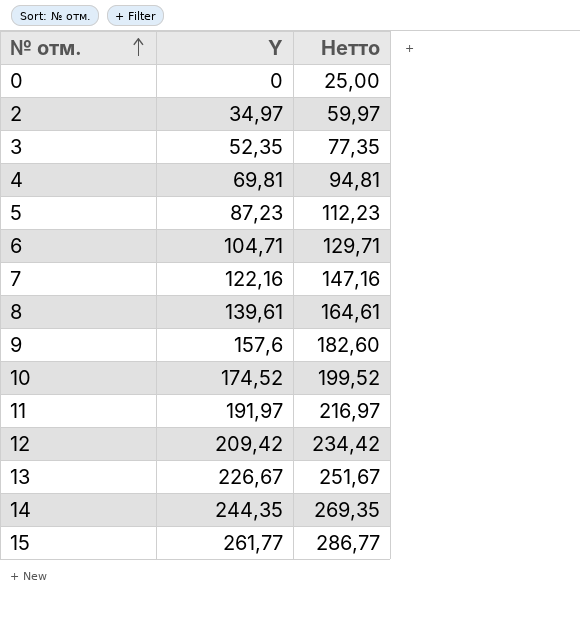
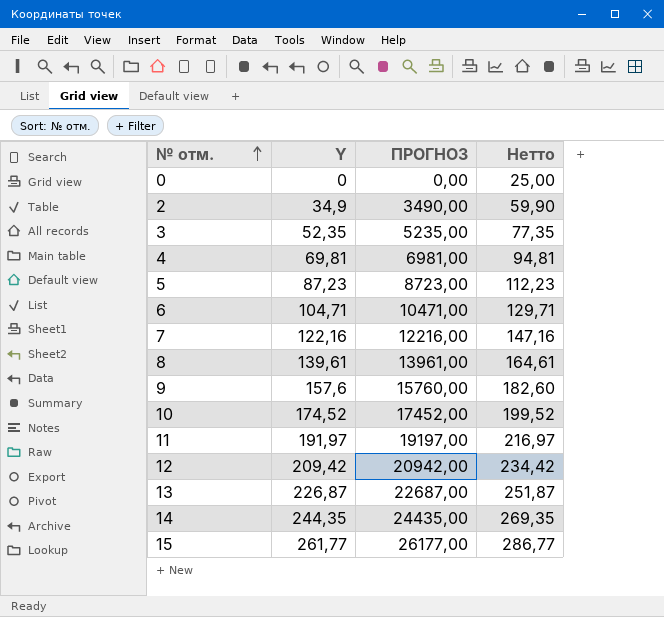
column ПРОГНОЗ | formula: none -> [Y] * 100
2 | Y: 34,97 -> 34,9
2 | Нетто: 59,97 -> 59,90
13 | Y: 226,67 -> 226,87
13 | Нетто: 251,67 -> 251,87

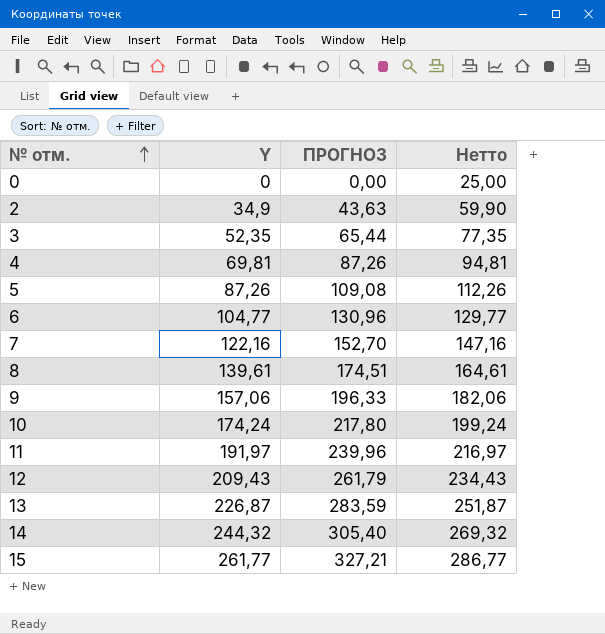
column ПРОГНОЗ | formula: [Y] * 100 -> [Y] * 1,25
5 | Y: 87,23 -> 87,26
5 | Нетто: 112,23 -> 112,26
6 | Y: 104,71 -> 104,77
6 | Нетто: 129,71 -> 129,77
9 | Y: 157,6 -> 157,06
9 | Нетто: 182,60 -> 182,06
10 | Y: 174,52 -> 174,24
10 | Нетто: 199,52 -> 199,24
12 | Y: 209,42 -> 209,43
12 | Нетто: 234,42 -> 234,43
14 | Y: 244,35 -> 244,32
14 | Нетто: 269,35 -> 269,32

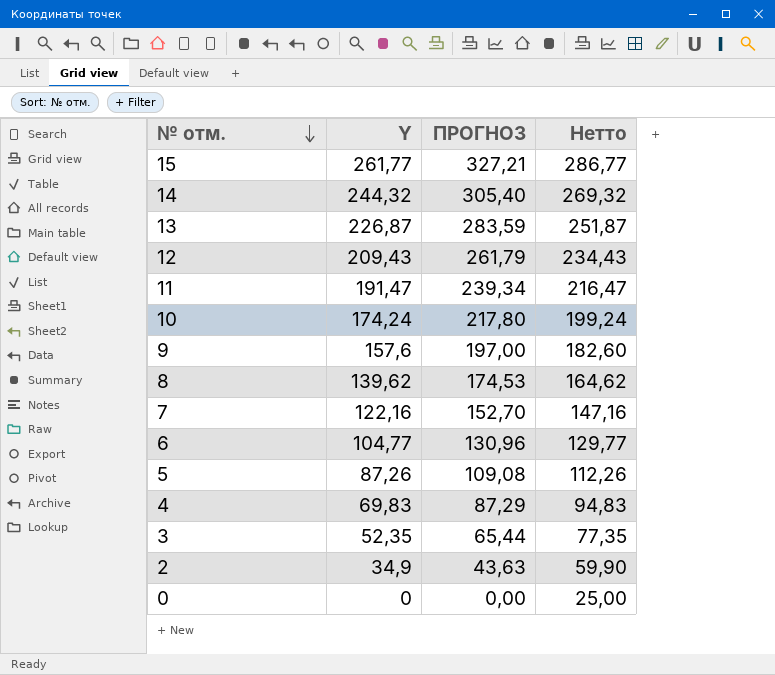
row order: № отм. ascending -> № отм. descending
11 | Y: 191,97 -> 191,47
11 | ПРОГНОЗ: 239,96 -> 239,34
11 | Нетто: 216,97 -> 216,47
9 | Y: 157,06 -> 157,6
9 | ПРОГНОЗ: 196,33 -> 197,00
9 | Нетто: 182,06 -> 182,60
8 | Y: 139,61 -> 139,62
8 | ПРОГНОЗ: 174,51 -> 174,53
8 | Нетто: 164,61 -> 164,62
4 | Y: 69,81 -> 69,83
4 | ПРОГНОЗ: 87,26 -> 87,29
4 | Нетто: 94,81 -> 94,83

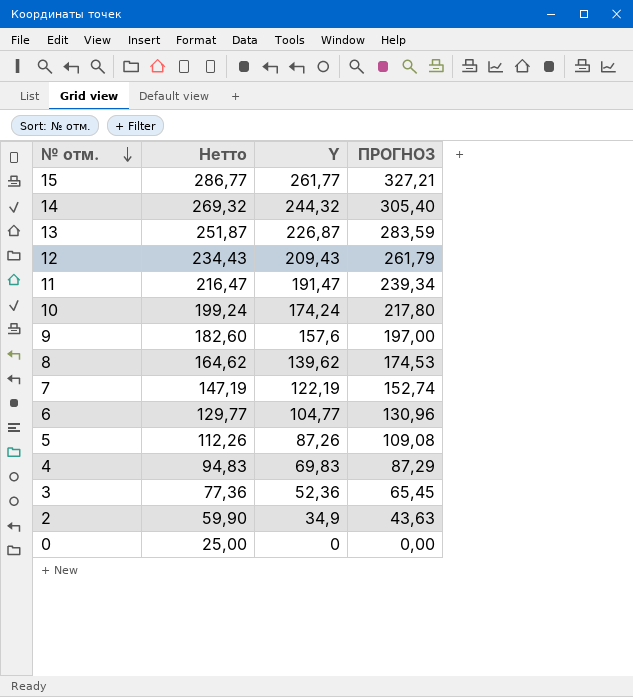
column Нетто | position: 4 -> 2
7 | Нетто: 147,16 -> 147,19
7 | Y: 122,16 -> 122,19
7 | ПРОГНОЗ: 152,70 -> 152,74
3 | Нетто: 77,35 -> 77,36
3 | Y: 52,35 -> 52,36
3 | ПРОГНОЗ: 65,44 -> 65,45

